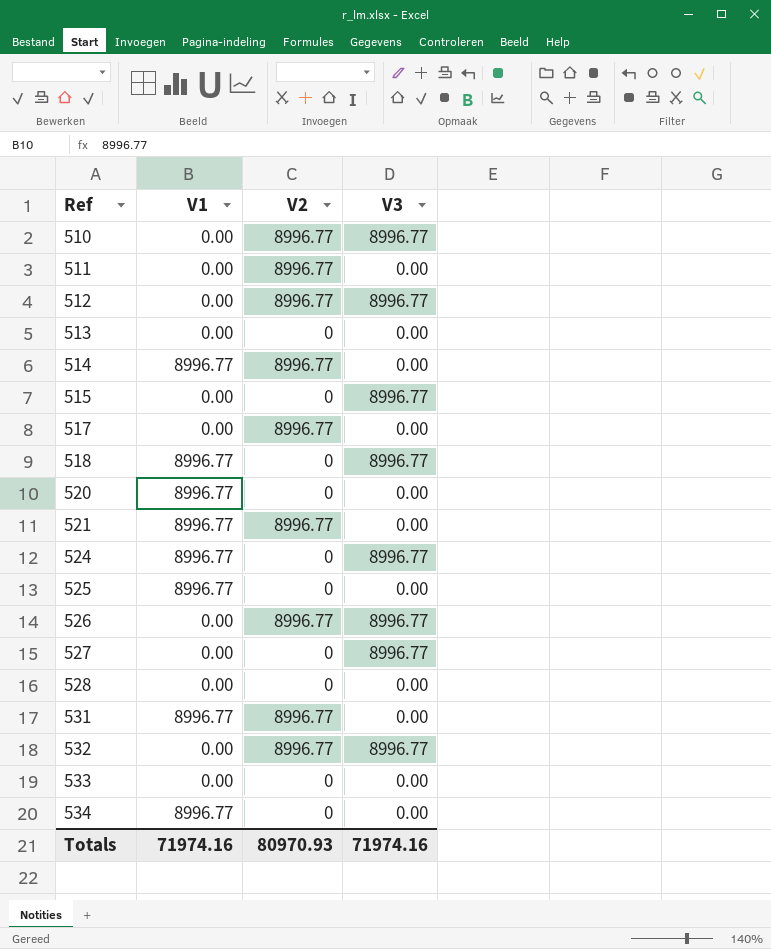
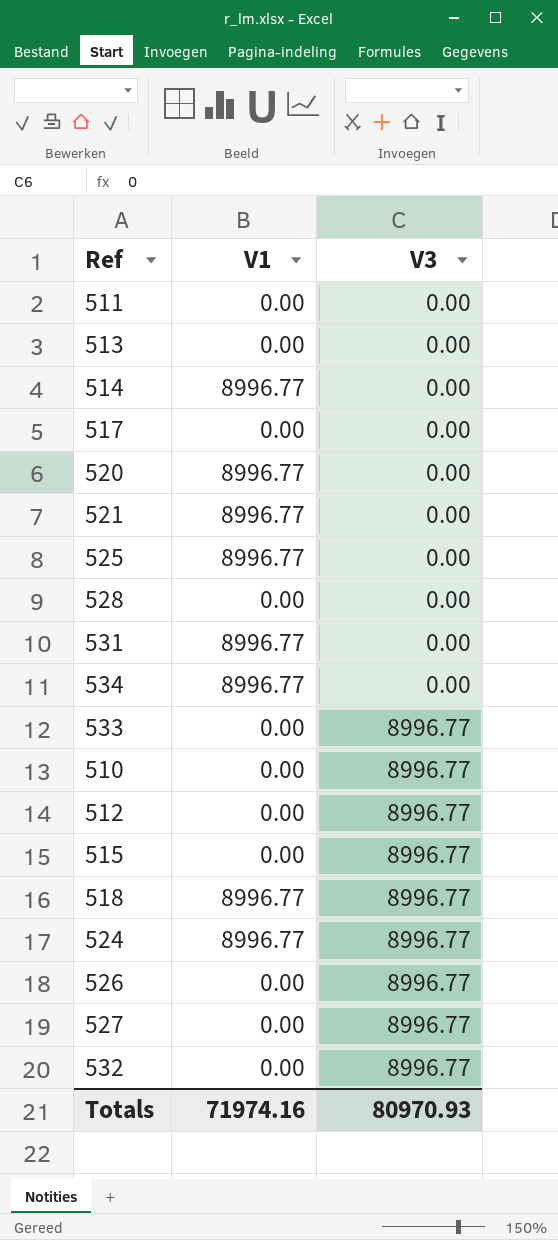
row order: Ref ascending -> V3 ascending
column V2 | position: 3 -> none
533 | V3: 0.00 -> 8996.77
Totals | V3: 71974.16 -> 80970.93

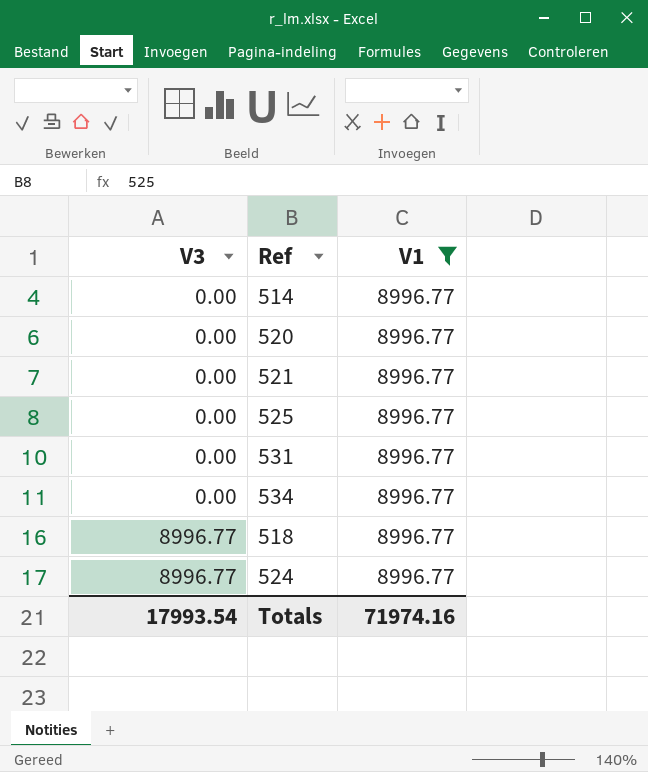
filter: none -> V1 = 8996.77
column V3 | position: 3 -> 1
Totals | V3: 80970.93 -> 17993.54

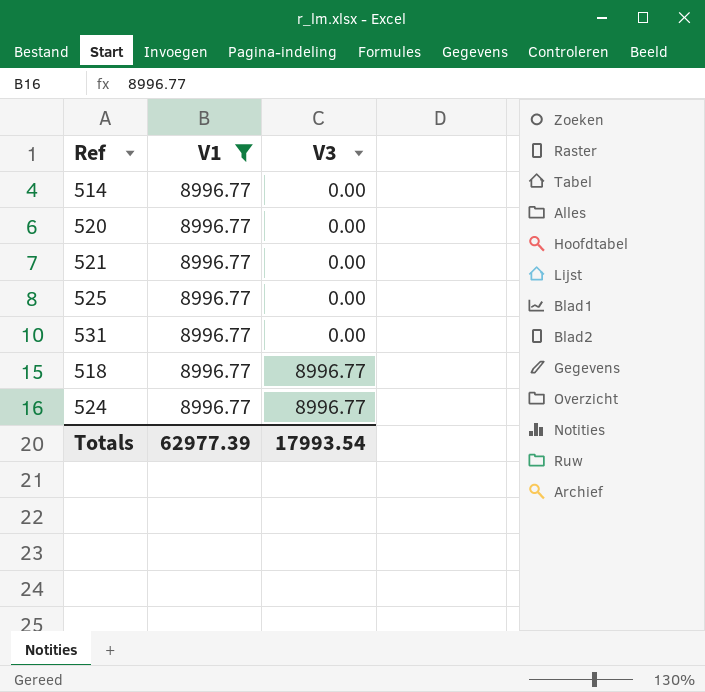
column V3 | position: 1 -> 3
row 534: 0.00 | 8996.77 -> none
Totals | V1: 71974.16 -> 62977.39

